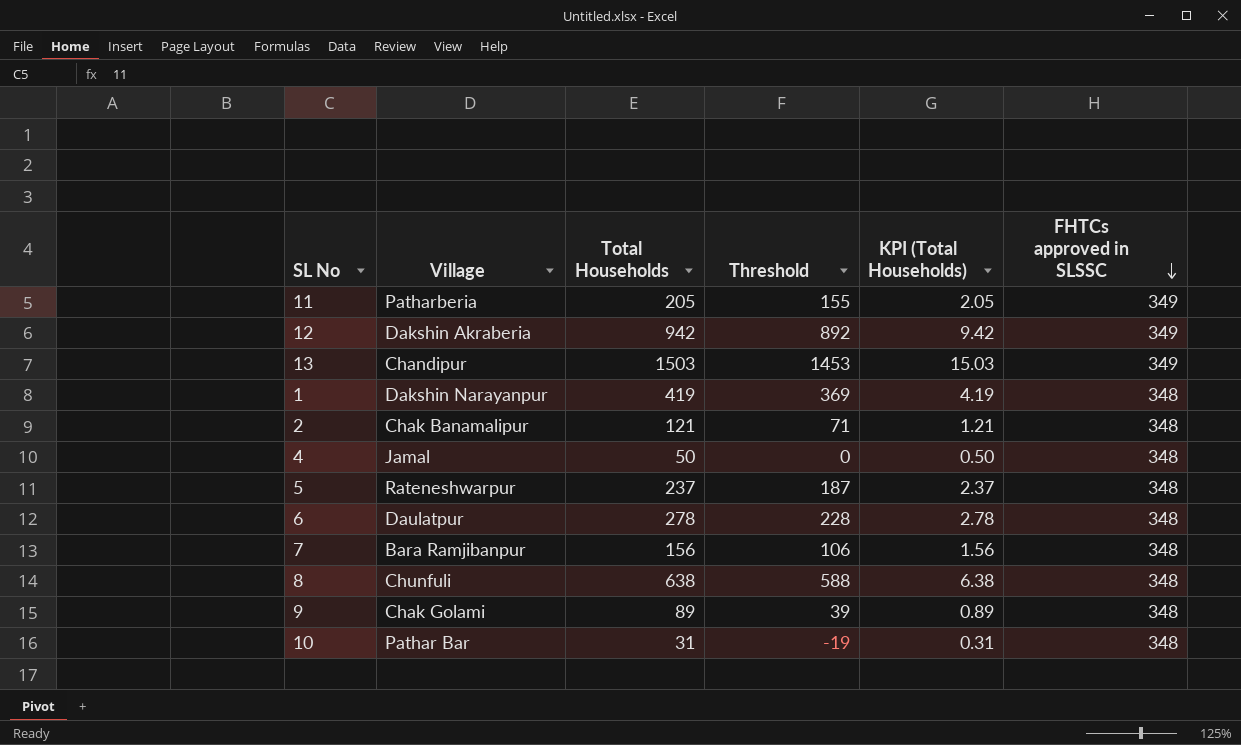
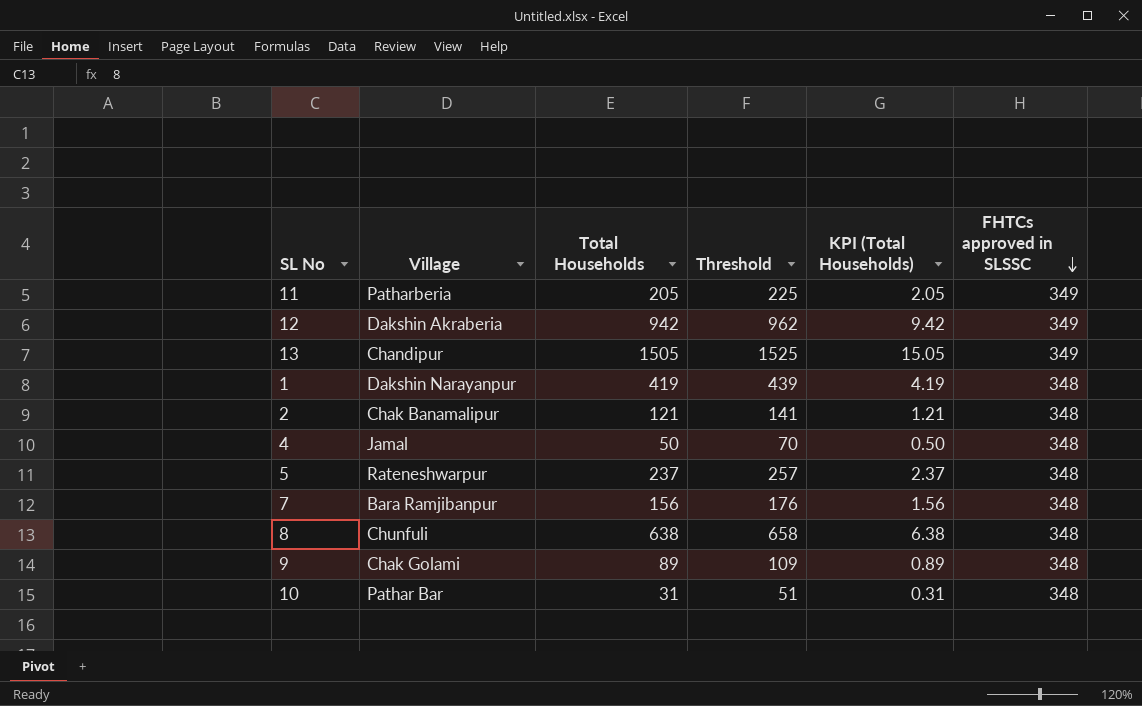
column Threshold | formula: [Total Households] - 50 -> [Total Households] + 20
row 6: Daulatpur | 278 | 228 | 2.78 | 348 -> none
13 | Total Households: 1503 -> 1505
13 | KPI (Total Households): 15.03 -> 15.05

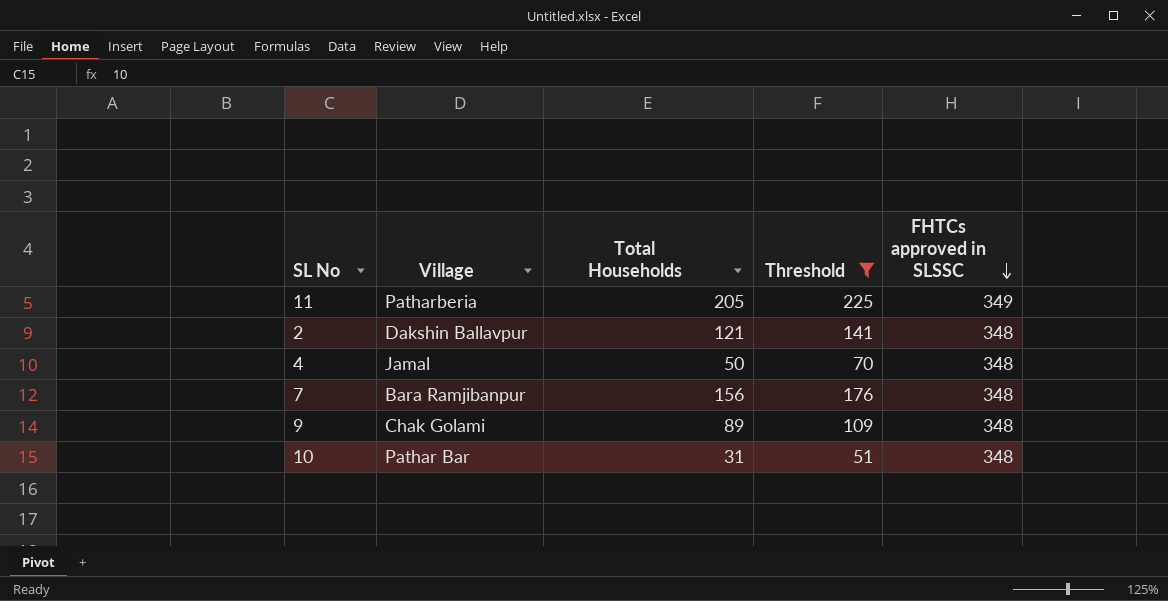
filter: none -> Threshold <= 225
column KPI (Total Households) | formula: [Total Households] * 0.01 -> none
2 | Village: Chak Banamalipur -> Dakshin Ballavpur

